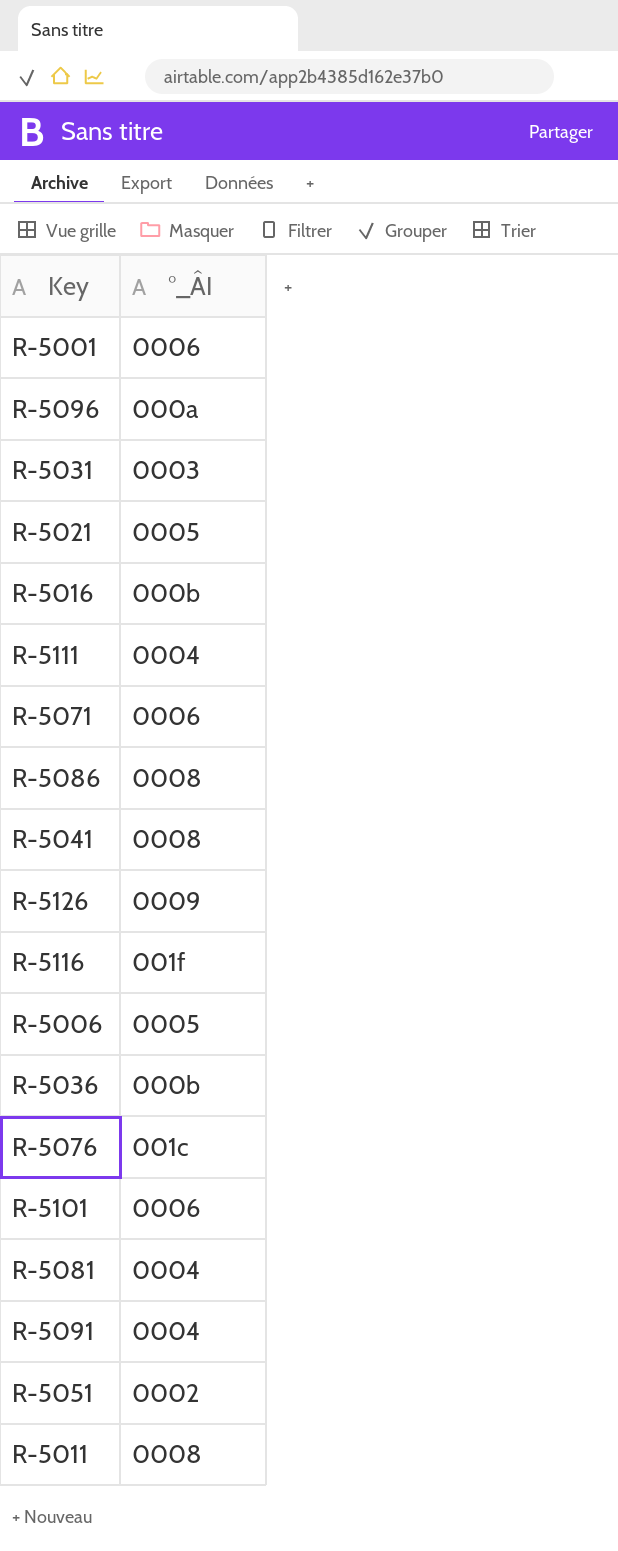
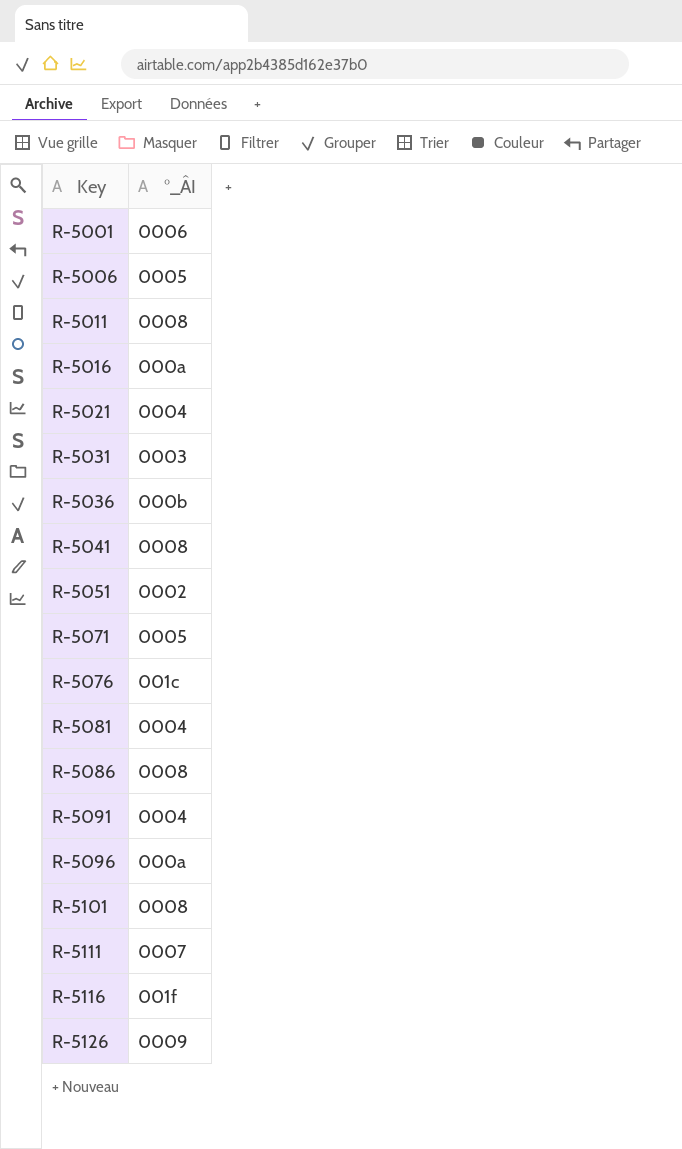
row order: none -> Key ascending
R-5016 | °_ÂI: 000b -> 000a
R-5021 | °_ÂI: 0005 -> 0004
R-5071 | °_ÂI: 0006 -> 0005
R-5101 | °_ÂI: 0006 -> 0008
R-5111 | °_ÂI: 0004 -> 0007

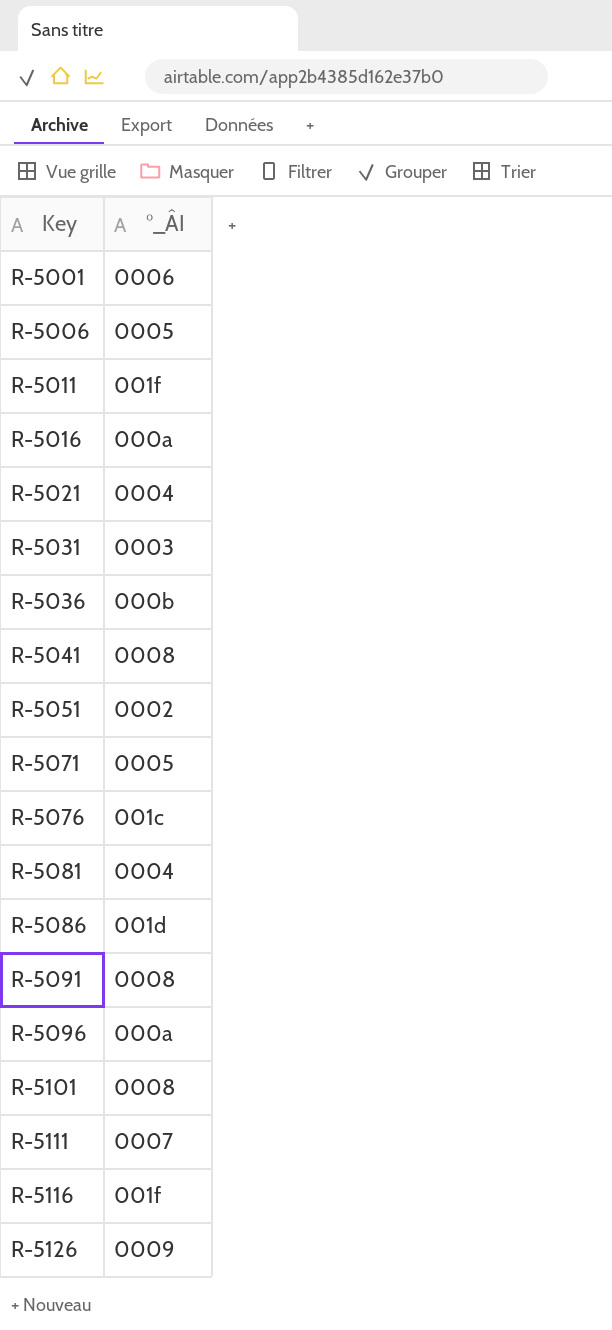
R-5011 | °_ÂI: 0008 -> 001f
R-5086 | °_ÂI: 0008 -> 001d
R-5091 | °_ÂI: 0004 -> 0008

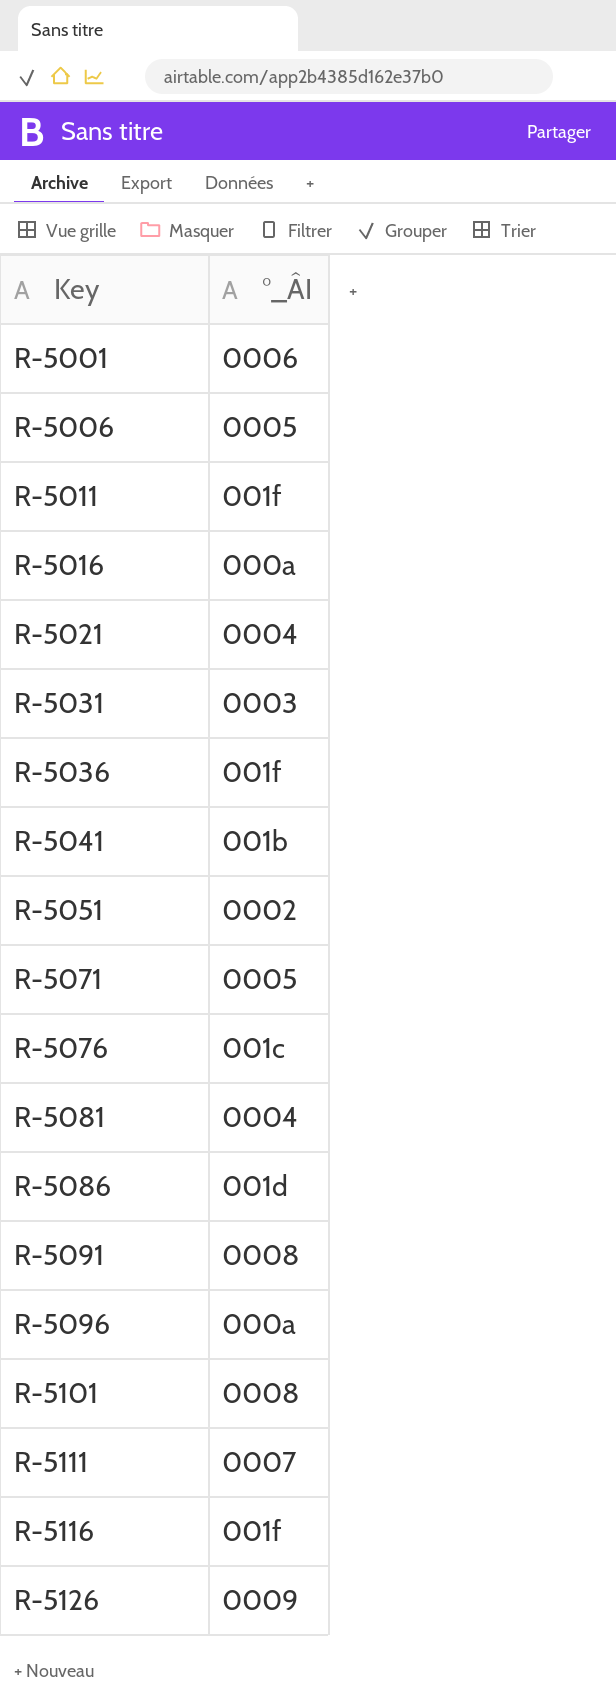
R-5036 | °_ÂI: 000b -> 001f
R-5041 | °_ÂI: 0008 -> 001b

